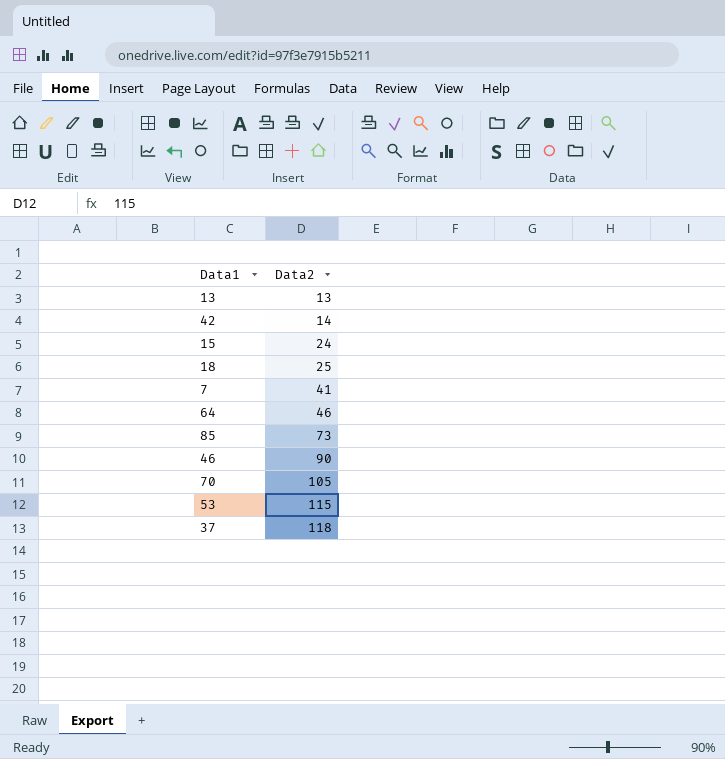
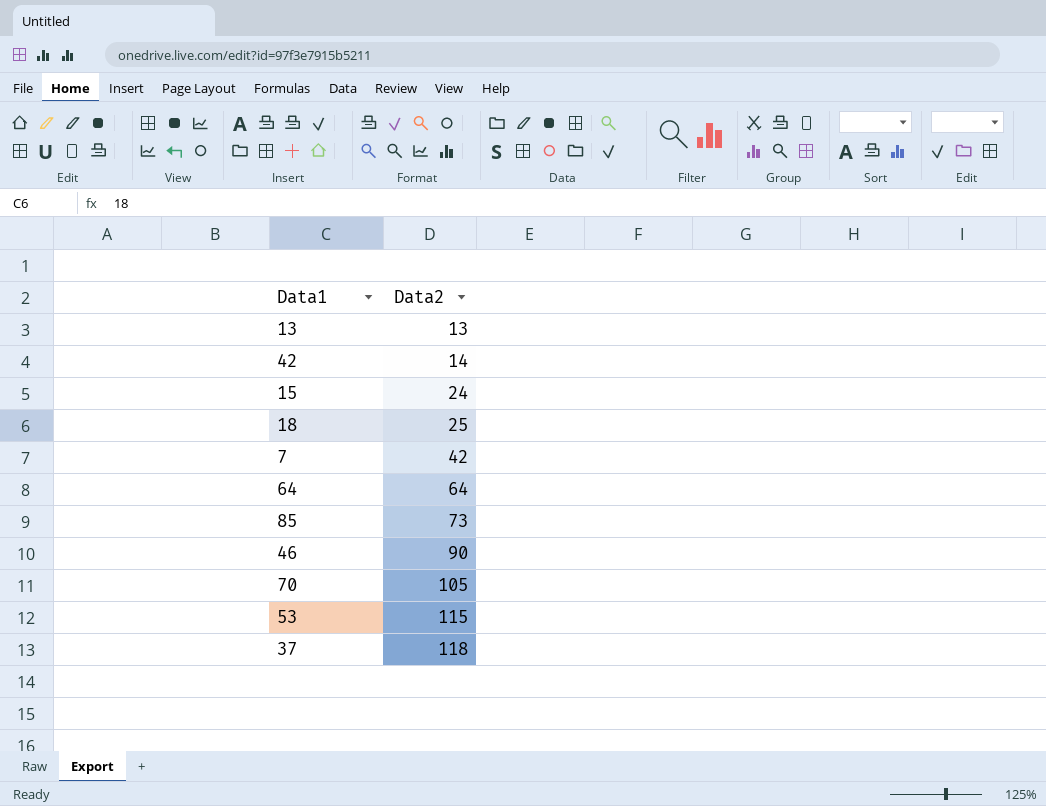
7 | Data2: 41 -> 42
64 | Data2: 46 -> 64

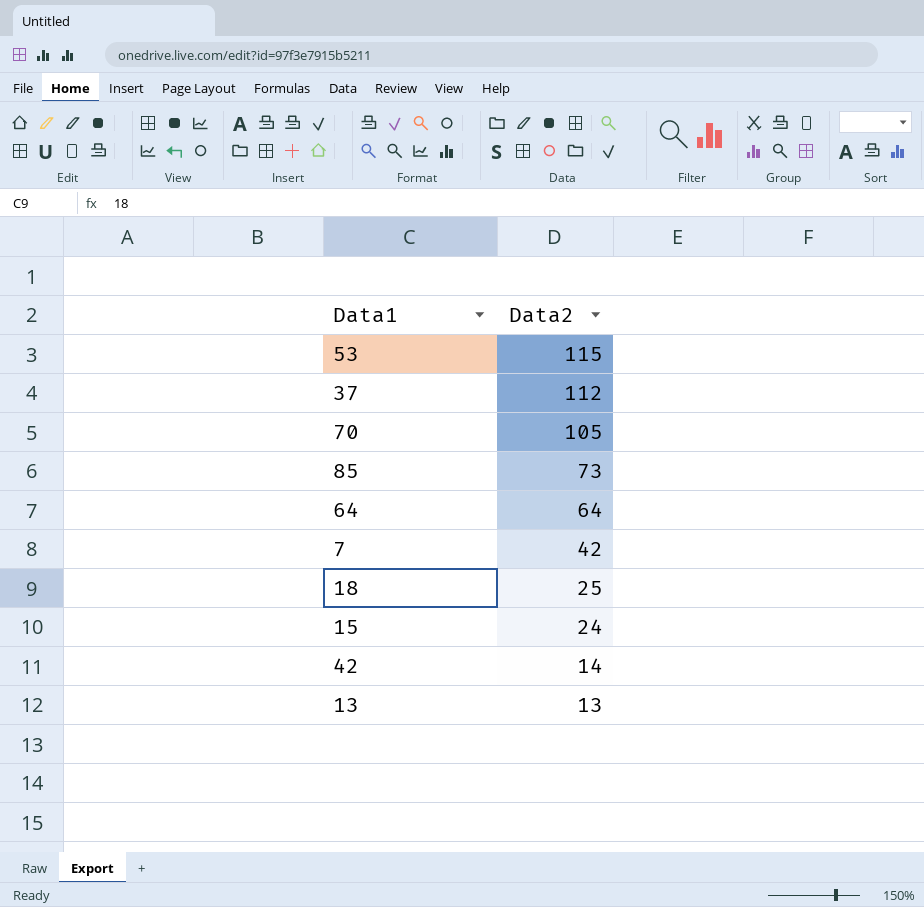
row order: Data2 ascending -> Data2 descending
row 46: 90 -> none
37 | Data2: 118 -> 112

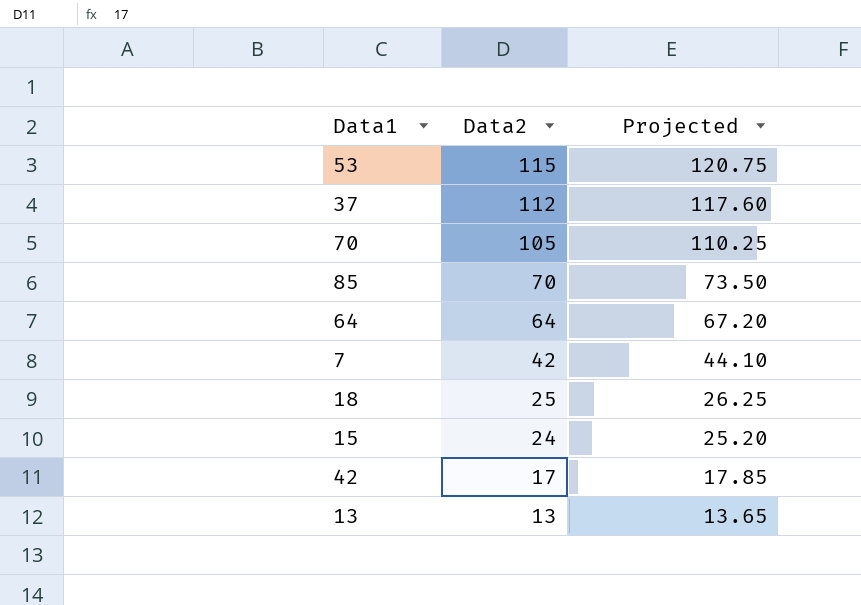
column Projected | formula: none -> [Data2] * 1.05
85 | Data2: 73 -> 70
42 | Data2: 14 -> 17

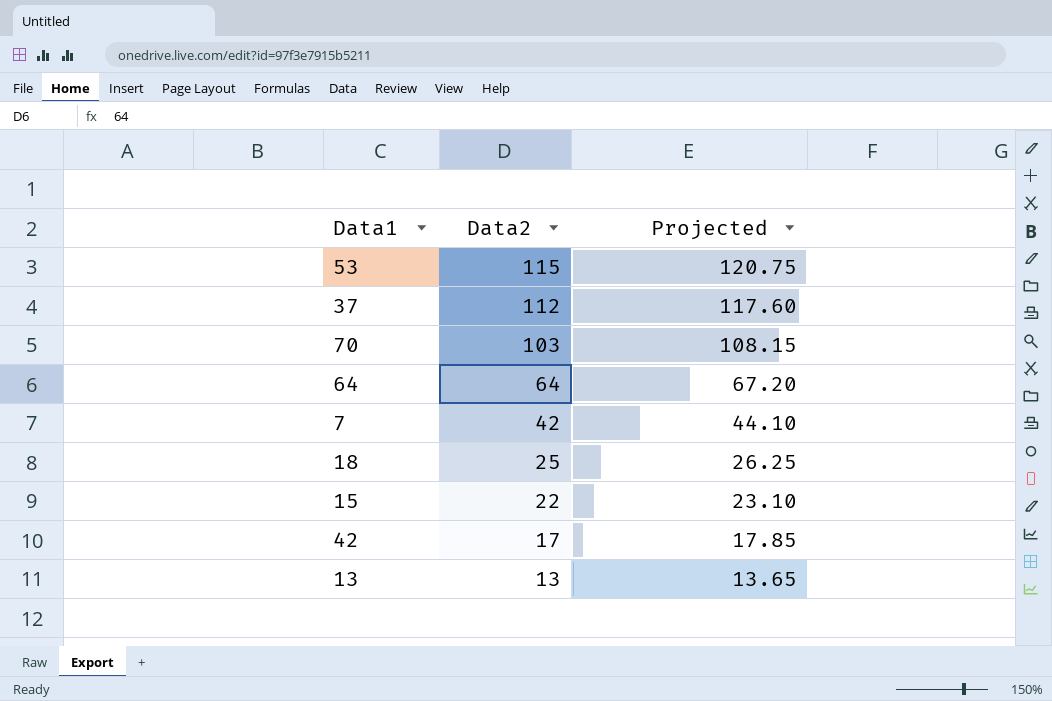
row 85: 70 | 73.50 -> none
70 | Data2: 105 -> 103
70 | Projected: 110.25 -> 108.15
15 | Data2: 24 -> 22
15 | Projected: 25.20 -> 23.10

